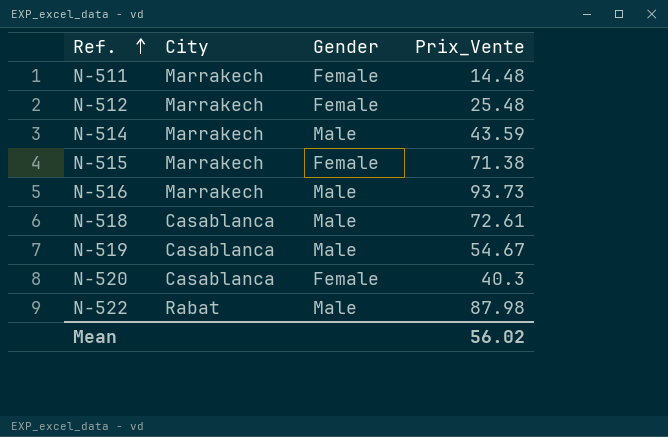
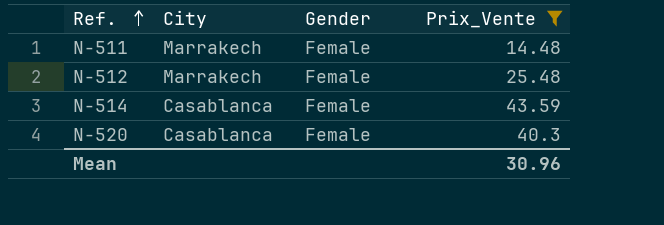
filter: none -> Prix_Vente <= 43.59
N-514 | City: Marrakech -> Casablanca
N-514 | Gender: Male -> Female
Mean | Prix_Vente: 56.02 -> 30.96

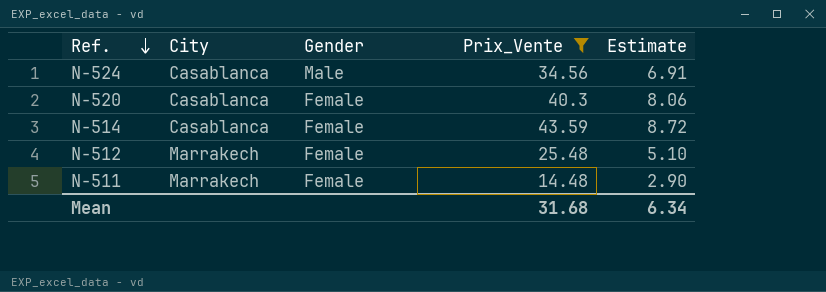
row order: Ref. ascending -> Ref. descending
column Estimate | formula: none -> [Prix_Vente] * 0.2
row N-524: none -> Casablanca | Male | 34.56 | 6.91
Mean | Prix_Vente: 30.96 -> 31.68

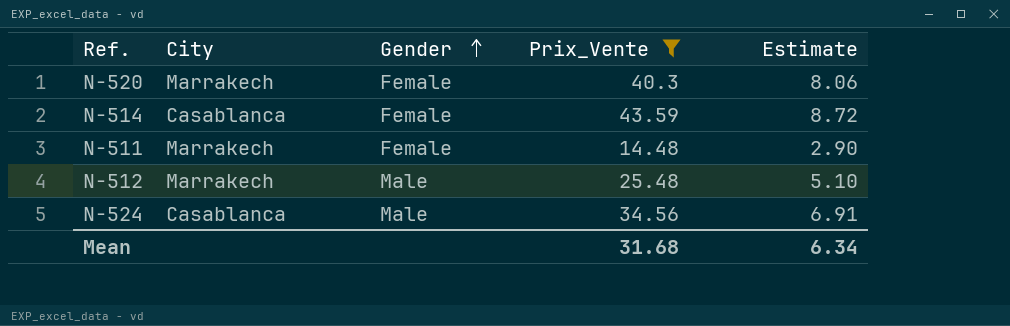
row order: Ref. descending -> Gender ascending
N-520 | City: Casablanca -> Marrakech
N-512 | Gender: Female -> Male

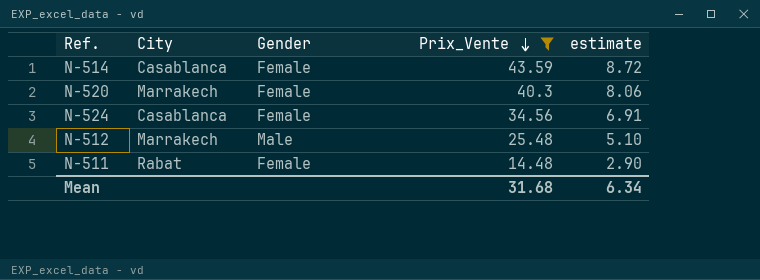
row order: Gender ascending -> Prix_Vente descending
column name: Estimate -> estimate
N-524 | Gender: Male -> Female
N-511 | City: Marrakech -> Rabat

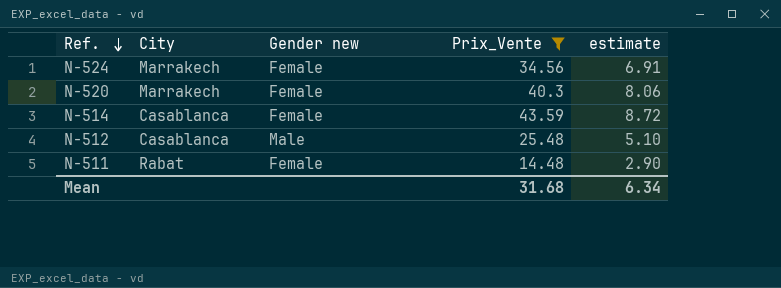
row order: Prix_Vente descending -> Ref. descending
column name: Gender -> Gender new
N-524 | City: Casablanca -> Marrakech
N-512 | City: Marrakech -> Casablanca

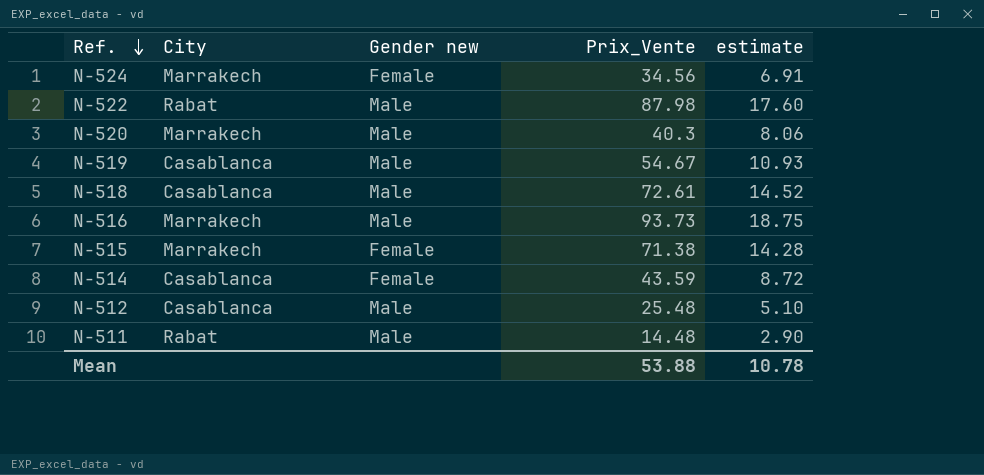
filter: Prix_Vente <= 43.59 -> none
N-520 | Gender new: Female -> Male
N-511 | Gender new: Female -> Male
Mean | Prix_Vente: 31.68 -> 53.88
Mean | estimate: 6.34 -> 10.78

